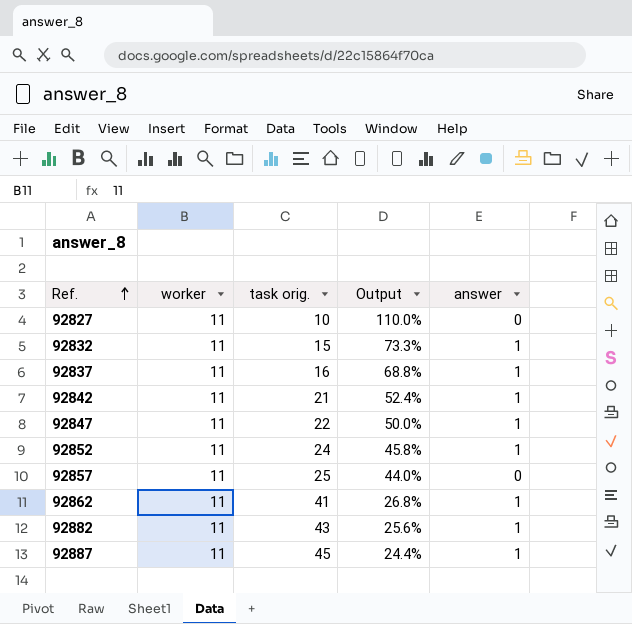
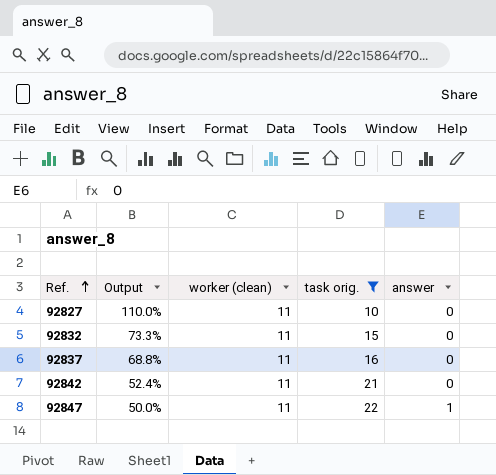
filter: none -> task orig. <= 22
column Output | position: 4 -> 2
column name: worker -> worker (clean)
92832 | answer: 1 -> 0
92837 | answer: 1 -> 0
92842 | answer: 1 -> 0

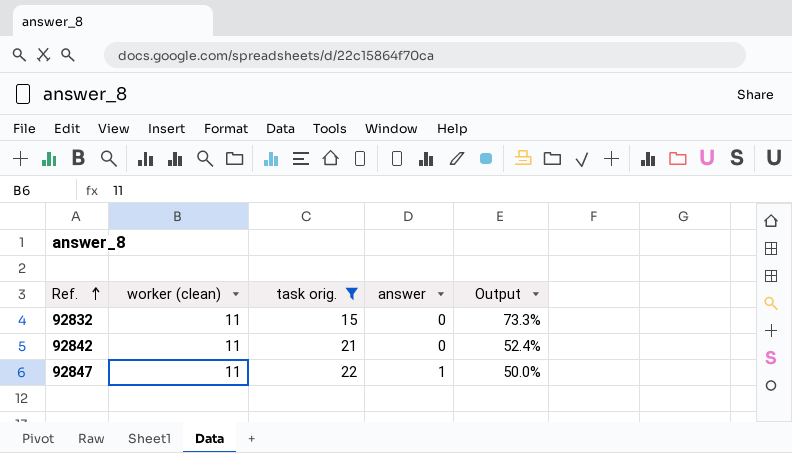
column Output | position: 2 -> 5
row 92827: 110.0% | 11 | 10 | 0 -> none
row 92837: 68.8% | 11 | 16 | 0 -> none

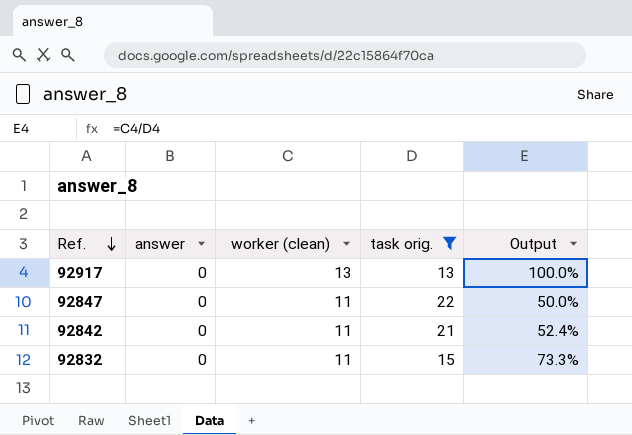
row order: Ref. ascending -> Ref. descending
column answer | position: 4 -> 2
row 92917: none -> 0 | 13 | 13 | 100.0%
92847 | answer: 1 -> 0

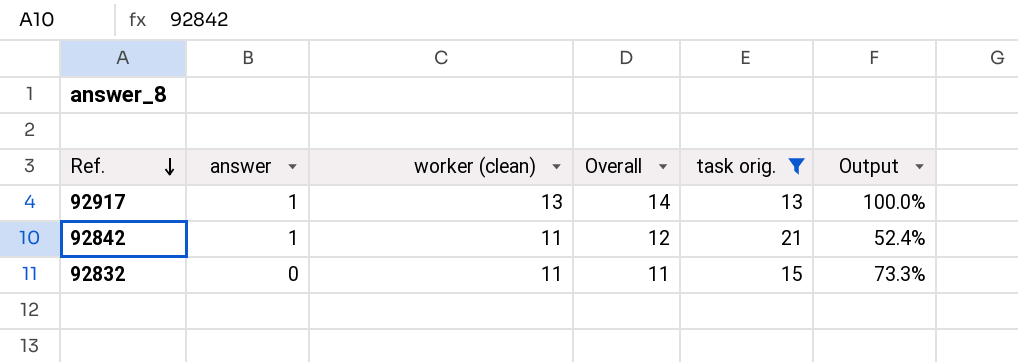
column Overall | formula: none -> [answer] + [worker (clean)]
row 92847: 0 | 11 | 22 | 50.0% -> none
92917 | answer: 0 -> 1
92842 | answer: 0 -> 1

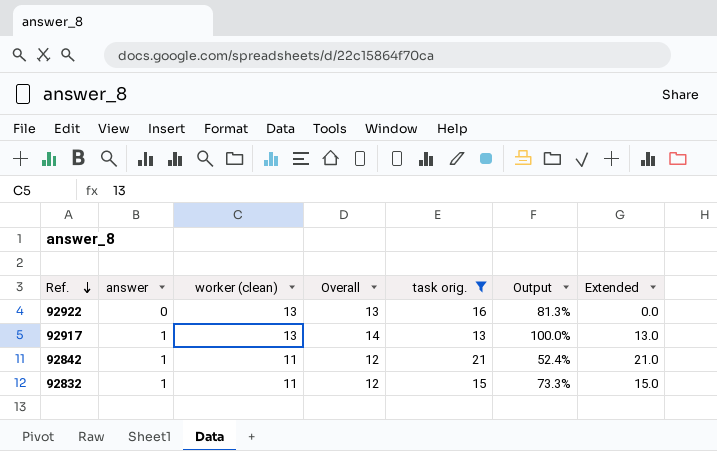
column Extended | formula: none -> [answer] * [task orig.]
row 92922: none -> 0 | 13 | 13 | 16 | 81.3% | 0.0
92832 | answer: 0 -> 1
92832 | Overall: 11 -> 12

